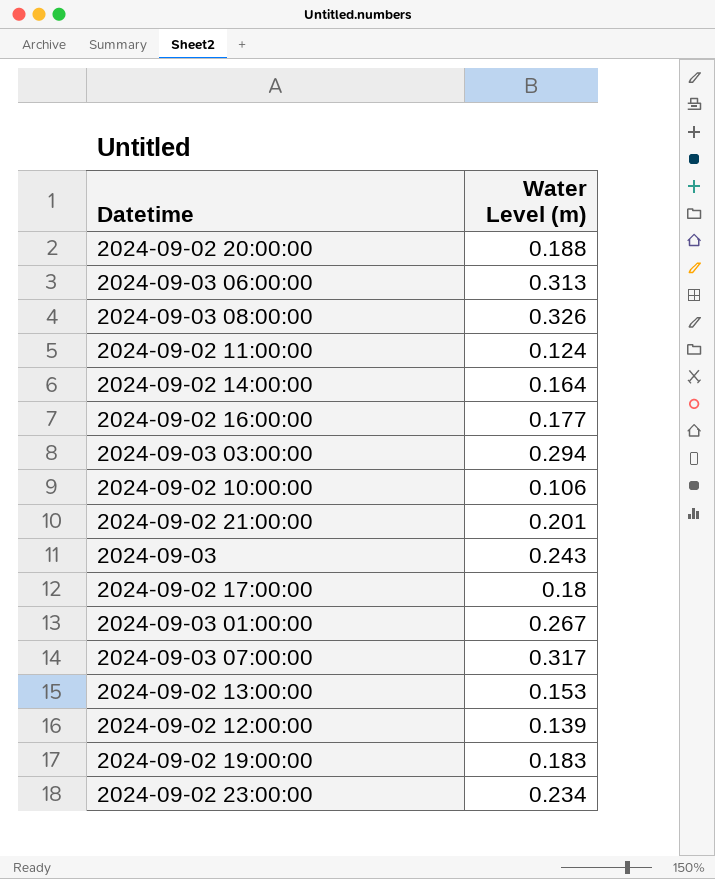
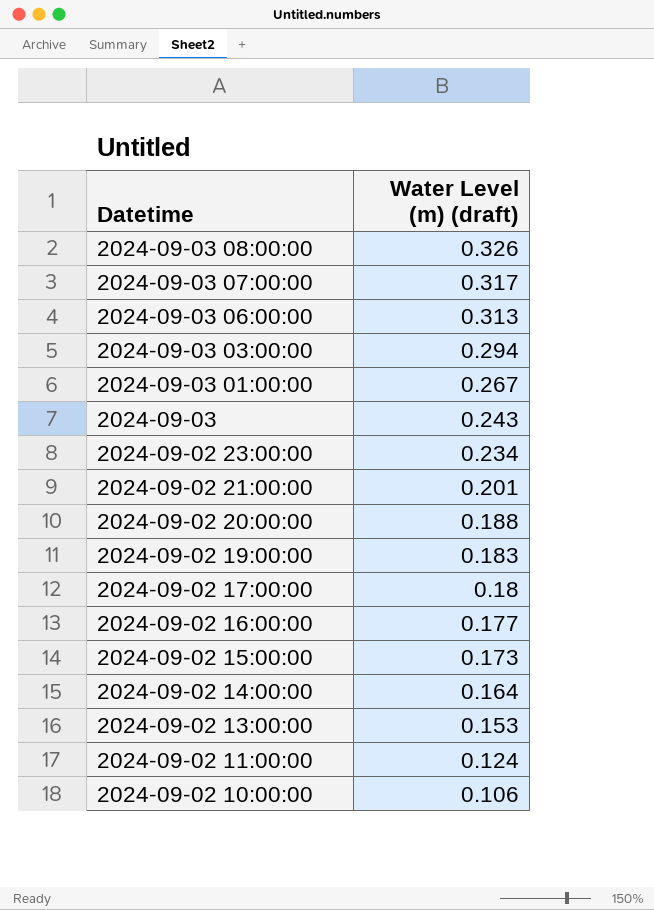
row order: none -> Datetime descending
column name: Water Level (m) -> Water Level (m) (draft)
row 2024-09-02 12:00:00: 0.139 -> none
row 2024-09-02 15:00:00: none -> 0.173

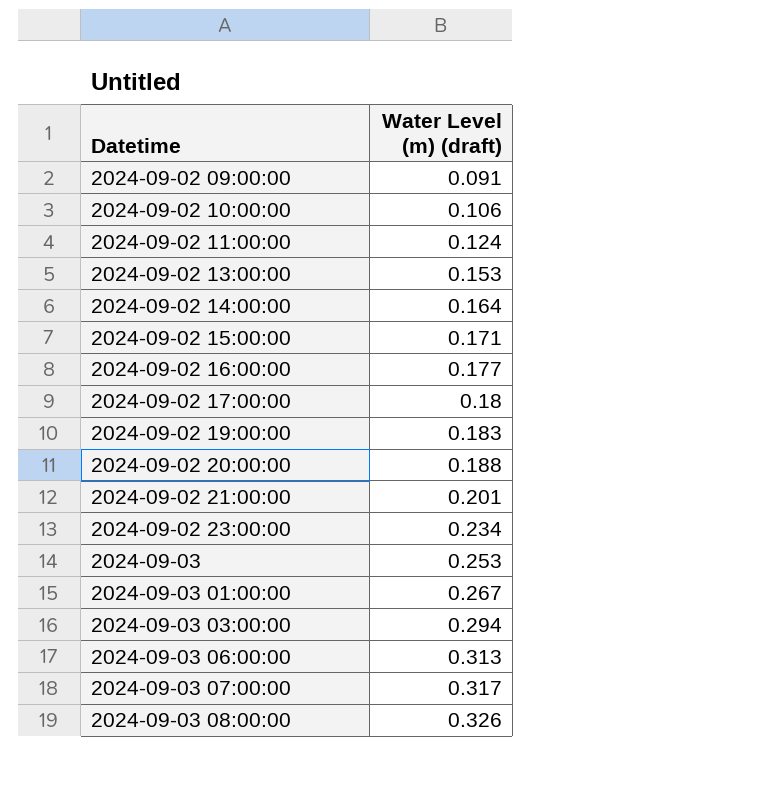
row order: Datetime descending -> Datetime ascending
row 2024-09-02 09:00:00: none -> 0.091
2024-09-02 15:00:00 | Water Level (m) (draft): 0.173 -> 0.171
2024-09-03 | Water Level (m) (draft): 0.243 -> 0.253

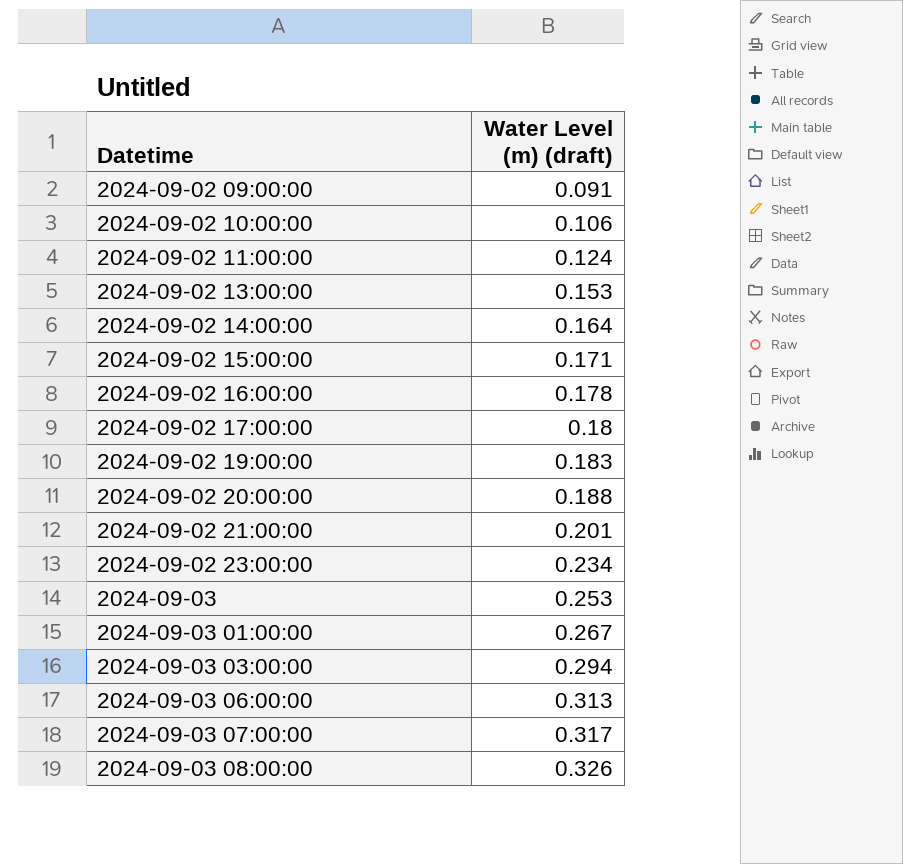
2024-09-02 16:00:00 | Water Level (m) (draft): 0.177 -> 0.178

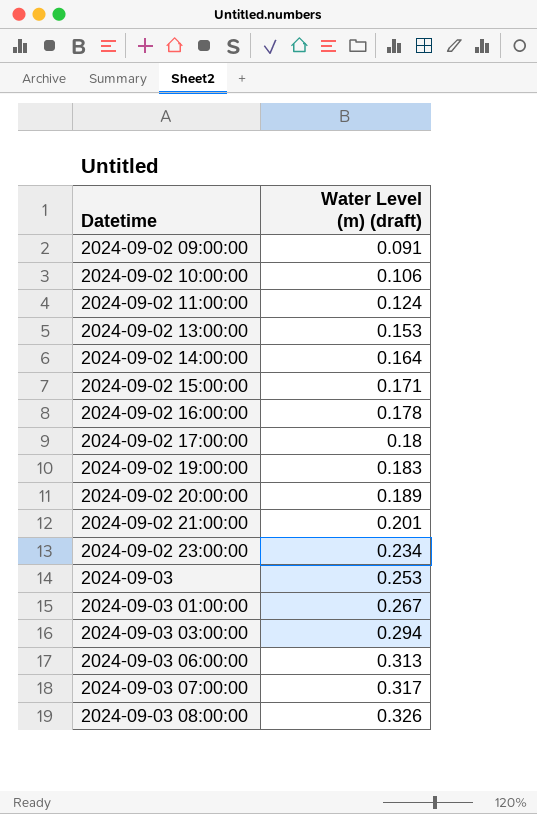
2024-09-02 20:00:00 | Water Level (m) (draft): 0.188 -> 0.189

